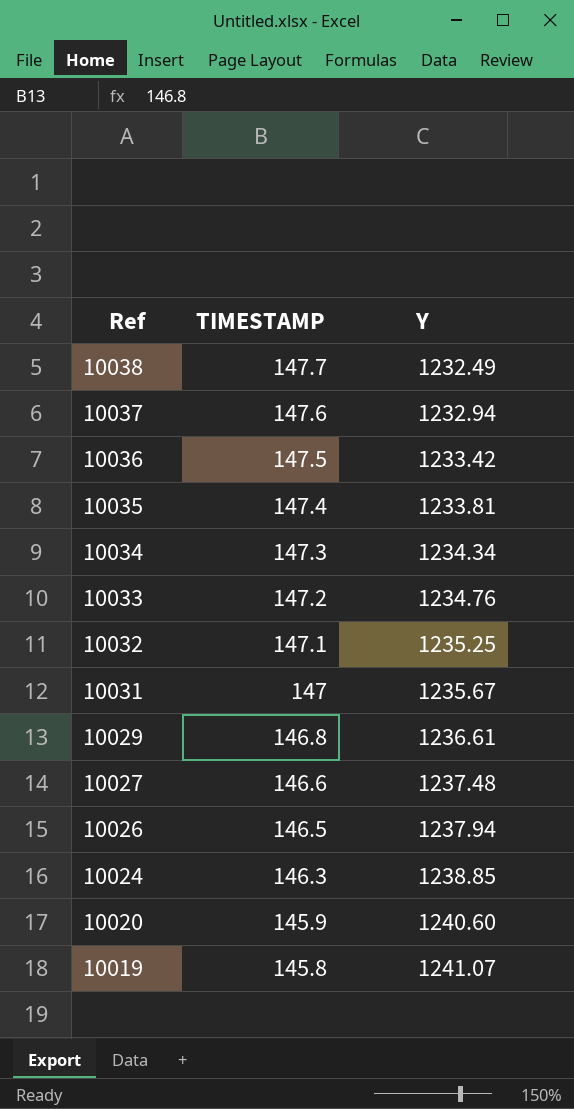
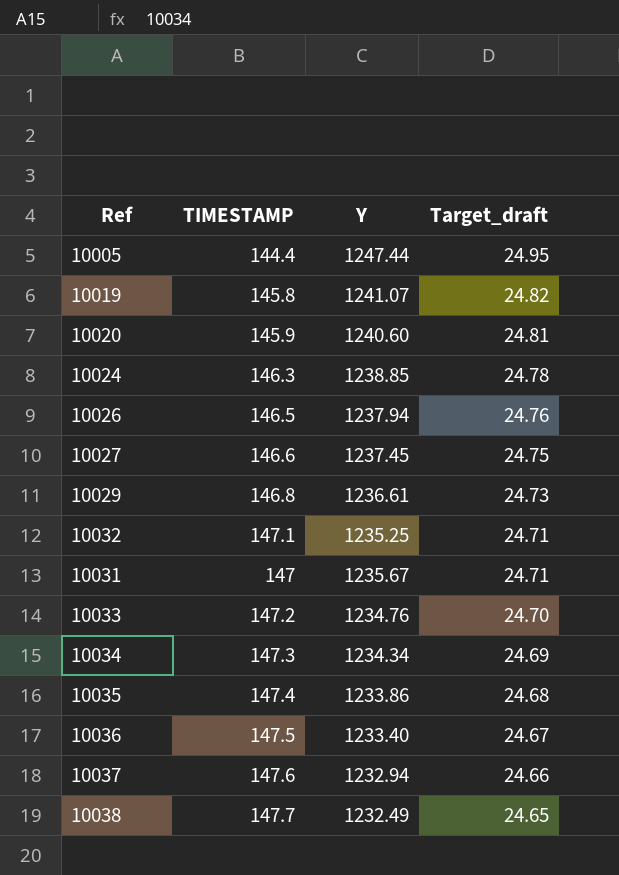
row order: Ref descending -> Target_draft descending
column Target_draft | formula: none -> [Y] * 0.02
row 10005: none -> 144.4 | 1247.44 | 24.95
10027 | Y: 1237.48 -> 1237.45
10035 | Y: 1233.81 -> 1233.86
10036 | Y: 1233.42 -> 1233.40

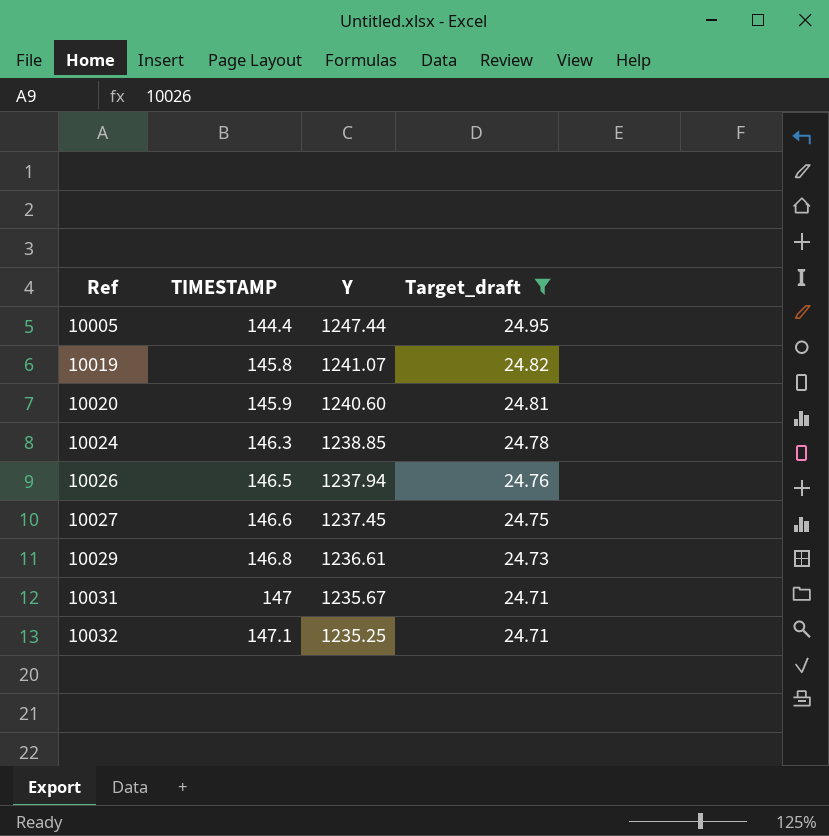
filter: none -> Target_draft >= 24.71
row order: Target_draft descending -> Ref ascending

